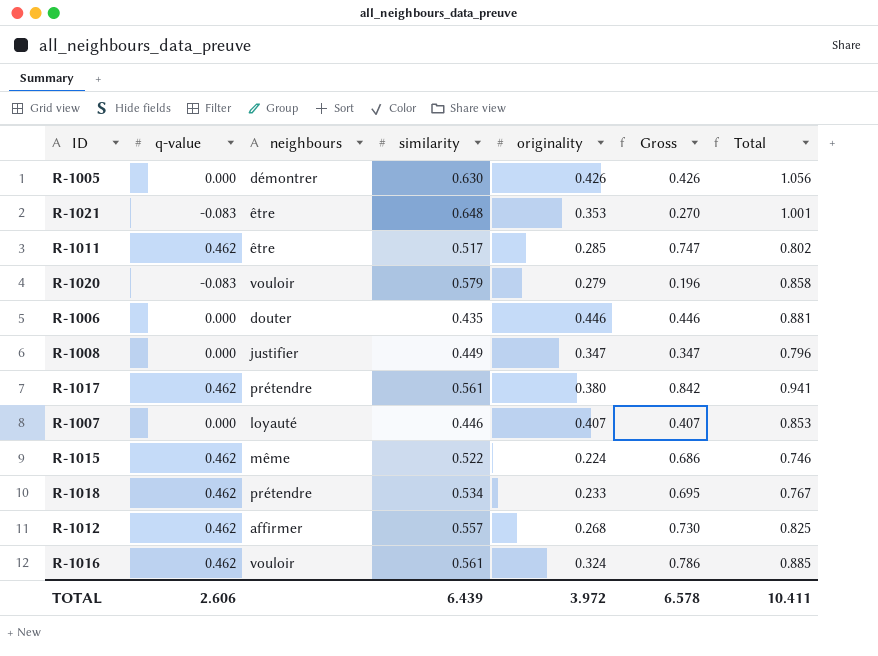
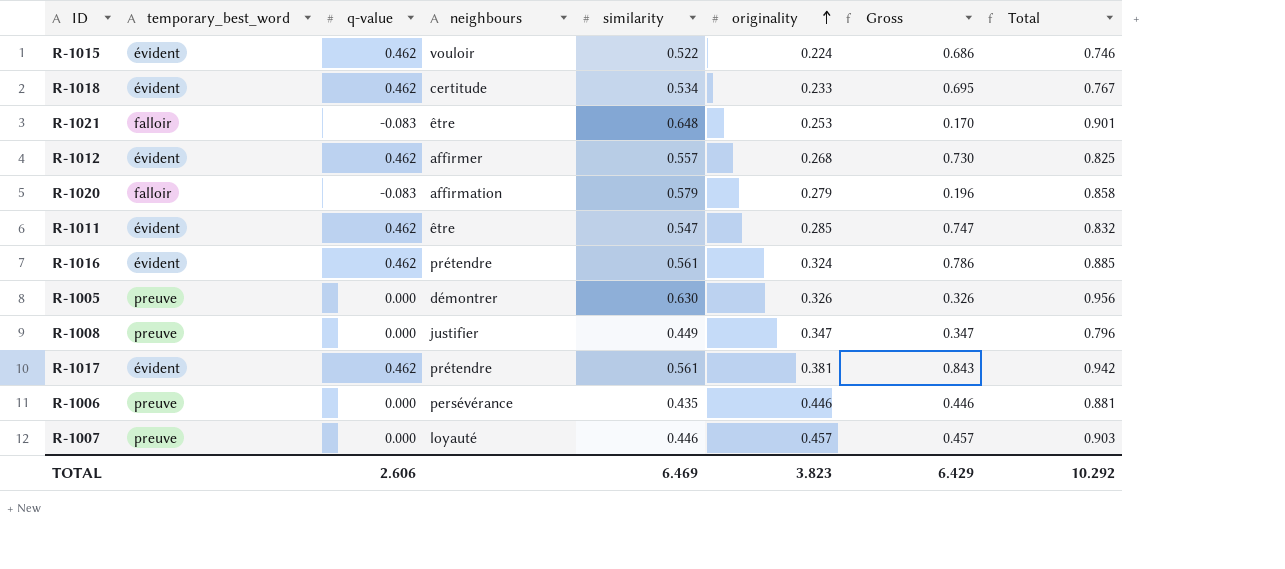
row order: none -> originality ascending
column temporary_best_word | position: none -> 2
R-1015 | neighbours: même -> vouloir
R-1018 | neighbours: prétendre -> certitude
R-1021 | originality: 0.353 -> 0.253
R-1021 | Gross: 0.270 -> 0.170
R-1021 | Total: 1.001 -> 0.901
R-1020 | neighbours: vouloir -> affirmation
R-1011 | similarity: 0.517 -> 0.547
R-1011 | Total: 0.802 -> 0.832
R-1016 | neighbours: vouloir -> prétendre
R-1005 | originality: 0.426 -> 0.326
R-1005 | Gross: 0.426 -> 0.326
R-1005 | Total: 1.056 -> 0.956
R-1017 | originality: 0.380 -> 0.381
R-1017 | Gross: 0.842 -> 0.843
R-1017 | Total: 0.941 -> 0.942
R-1006 | neighbours: douter -> persévérance
R-1007 | originality: 0.407 -> 0.457
R-1007 | Gross: 0.407 -> 0.457
R-1007 | Total: 0.853 -> 0.903
TOTAL | similarity: 6.439 -> 6.469
TOTAL | originality: 3.972 -> 3.823
TOTAL | Gross: 6.578 -> 6.429
TOTAL | Total: 10.411 -> 10.292

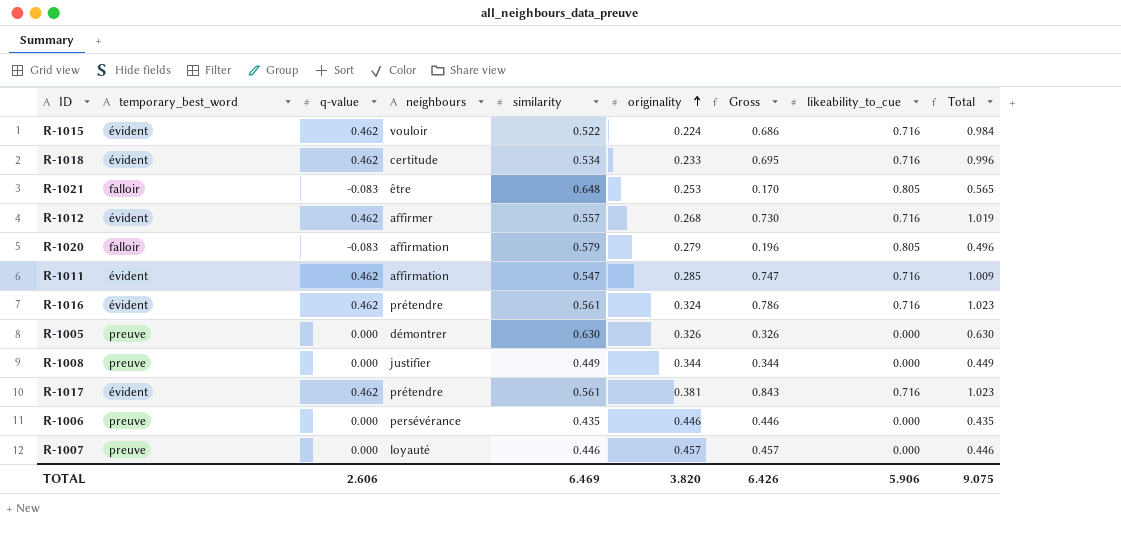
column likeability_to_cue | position: none -> 8
column Total | formula: [similarity] + [originality] -> [q-value] + [similarity]
R-1011 | neighbours: être -> affirmation
R-1008 | originality: 0.347 -> 0.344
R-1008 | Gross: 0.347 -> 0.344
TOTAL | originality: 3.823 -> 3.820
TOTAL | Gross: 6.429 -> 6.426
TOTAL | Total: 10.292 -> 9.075

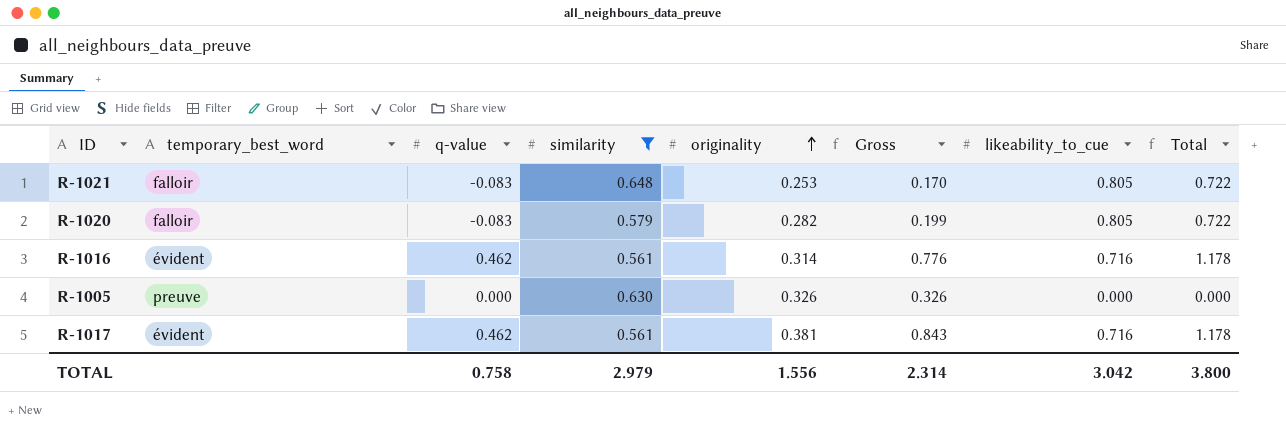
filter: none -> similarity >= 0.561
column neighbours | position: 4 -> none
column Total | formula: [q-value] + [similarity] -> [q-value] + [likeability_to_cue]
R-1020 | originality: 0.279 -> 0.282
R-1020 | Gross: 0.196 -> 0.199
R-1016 | originality: 0.324 -> 0.314
R-1016 | Gross: 0.786 -> 0.776
TOTAL | q-value: 2.606 -> 0.758
TOTAL | similarity: 6.469 -> 2.979
TOTAL | originality: 3.820 -> 1.556
TOTAL | Gross: 6.426 -> 2.314
TOTAL | likeability_to_cue: 5.906 -> 3.042
TOTAL | Total: 9.075 -> 3.800

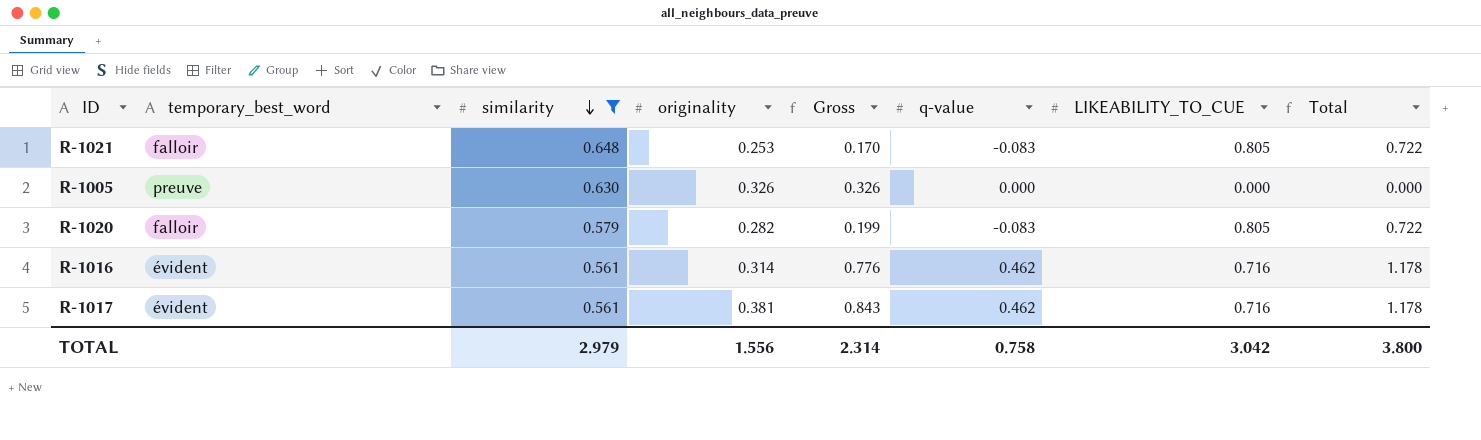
row order: originality ascending -> similarity descending
column q-value | position: 3 -> 6
column name: likeability_to_cue -> LIKEABILITY_TO_CUE

